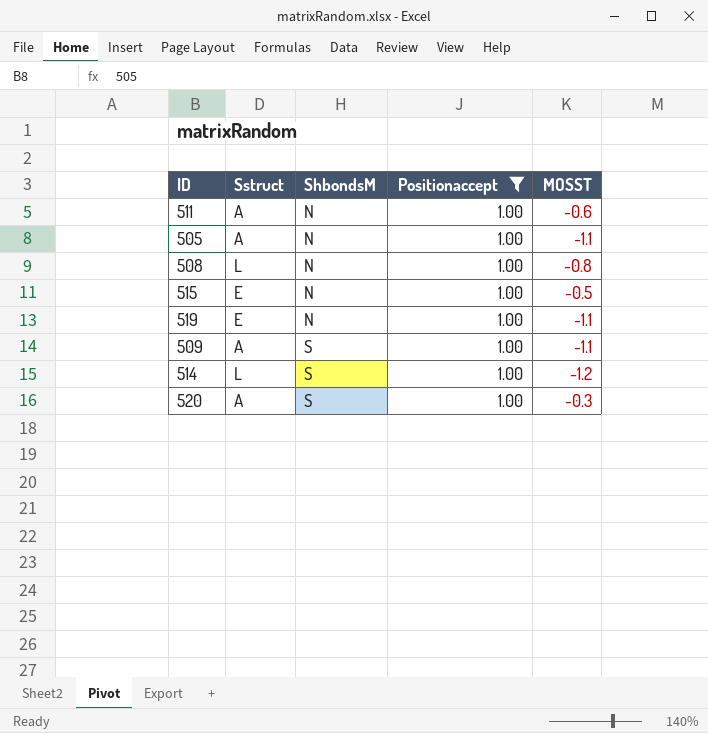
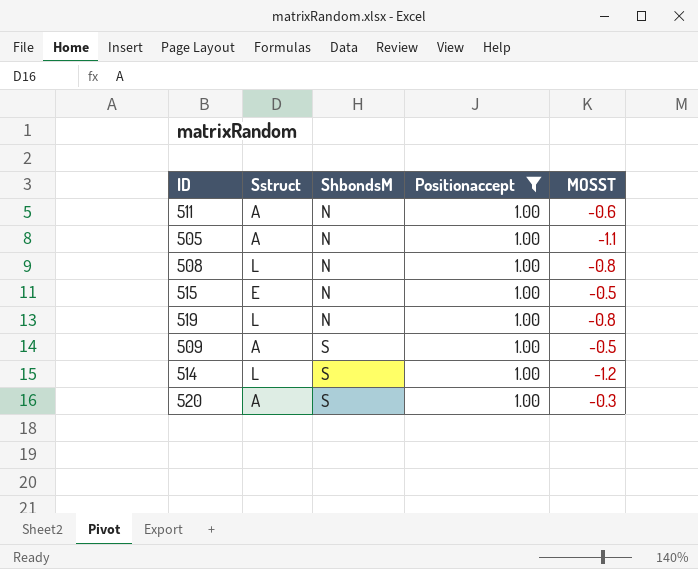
519 | Sstruct: E -> L
519 | MOSST: -1.1 -> -0.8
509 | MOSST: -1.1 -> -0.5

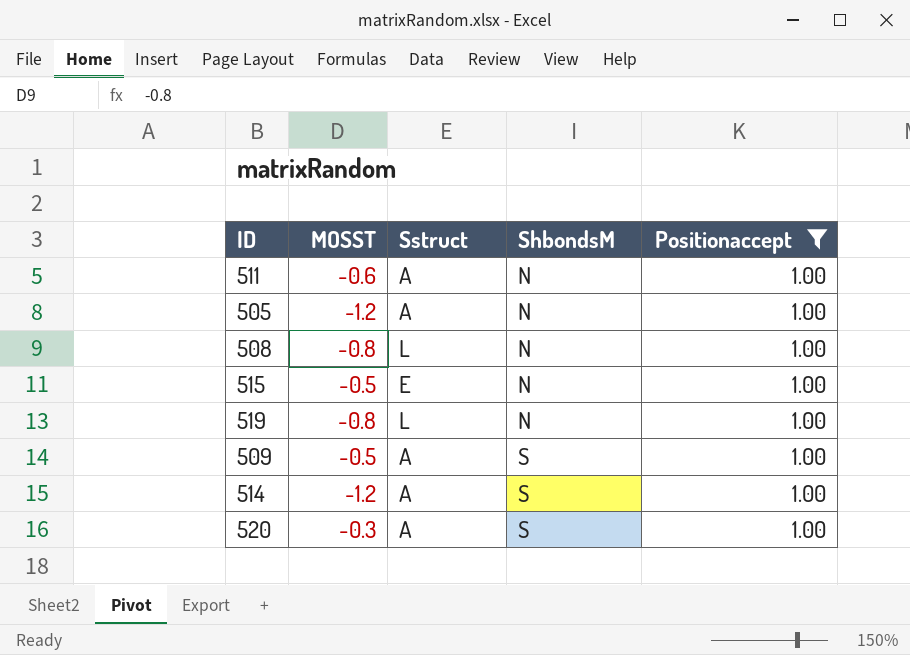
column MOSST | position: 5 -> 2
505 | MOSST: -1.1 -> -1.2
514 | Sstruct: L -> A

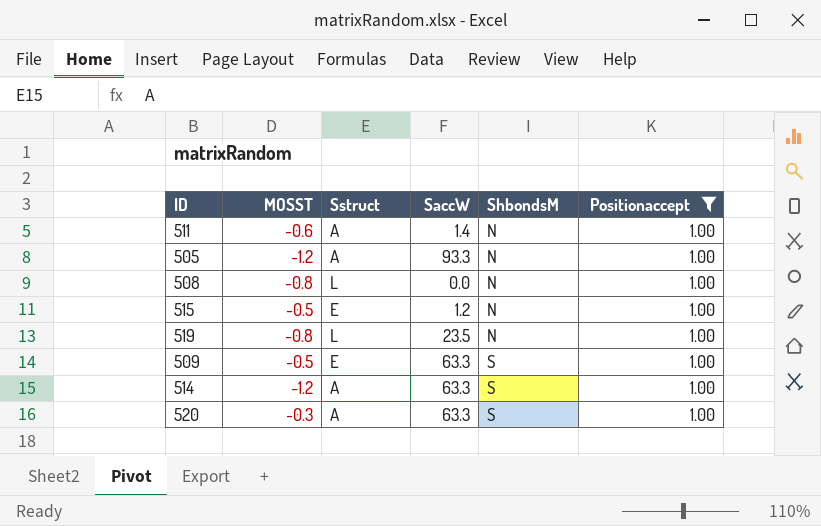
column SaccW | position: none -> 4
509 | Sstruct: A -> E

